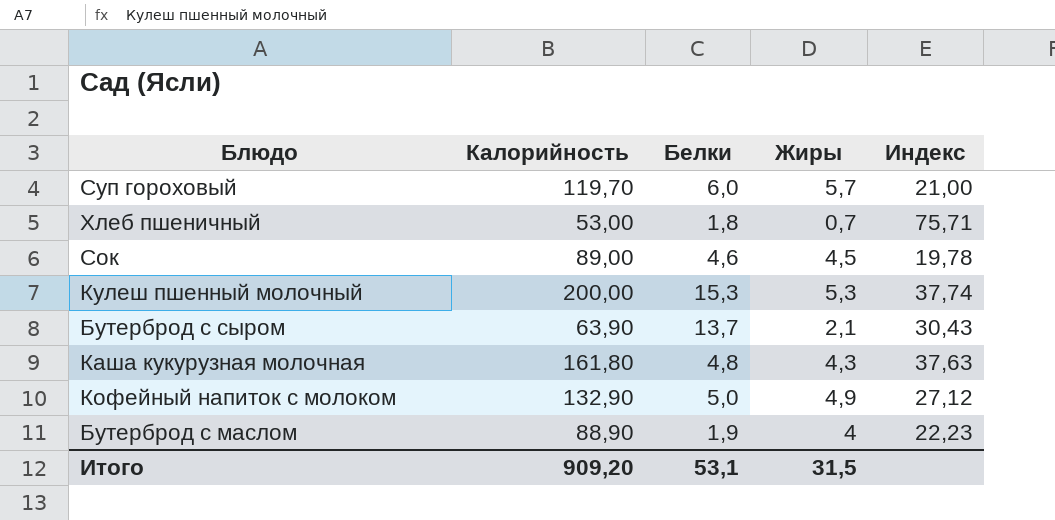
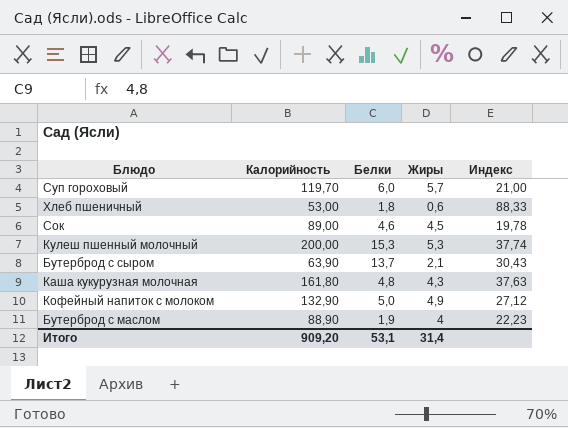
Хлеб пшеничный | Жиры: 0,7 -> 0,6
Хлеб пшеничный | Индекс: 75,71 -> 88,33
Итого | Жиры: 31,5 -> 31,4

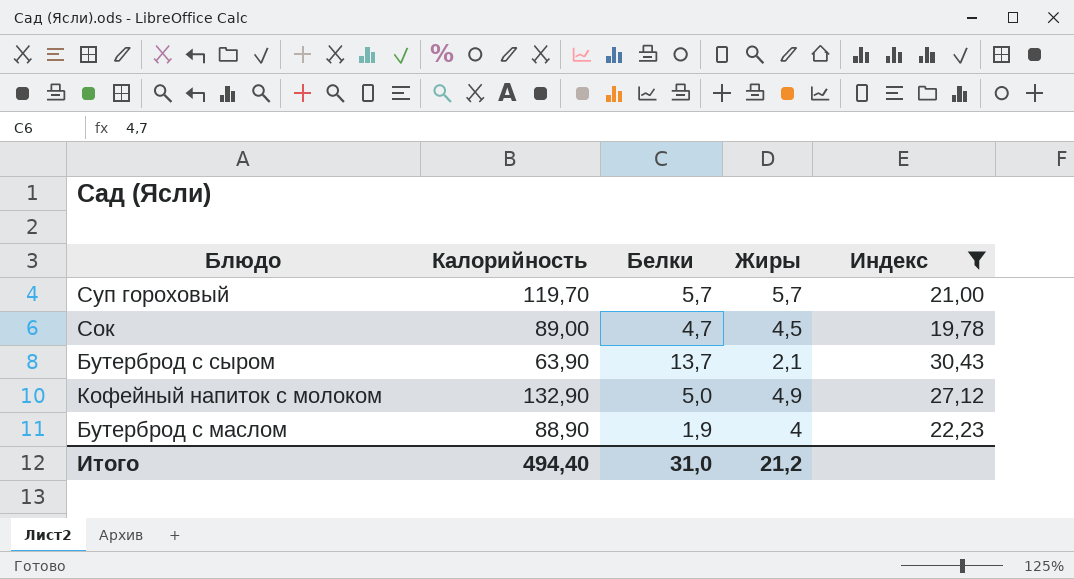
filter: none -> Индекс <= 30,43
Суп гороховый | Белки: 6,0 -> 5,7
Сок | Белки: 4,6 -> 4,7
Итого | Калорийность: 909,20 -> 494,40
Итого | Белки: 53,1 -> 31,0
Итого | Жиры: 31,4 -> 21,2

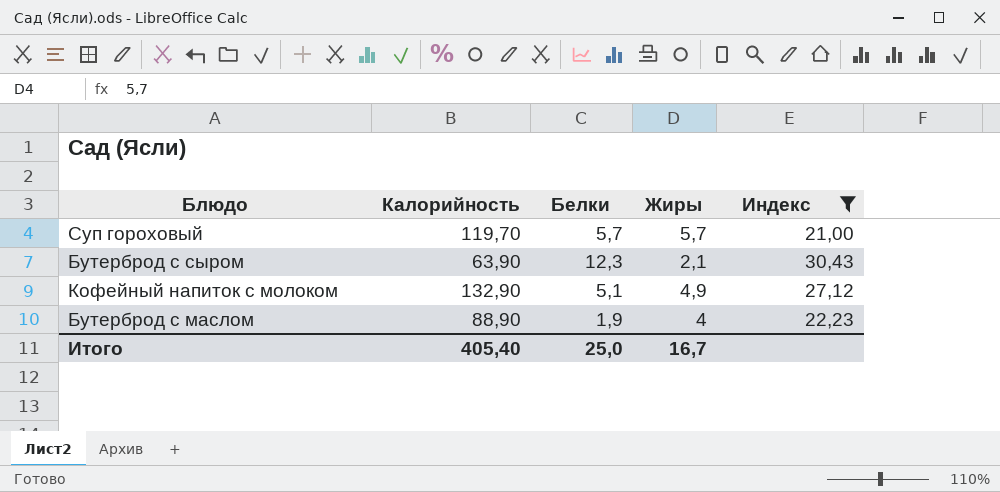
row Сок: 89,00 | 4,7 | 4,5 | 19,78 -> none
Бутерброд с сыром | Белки: 13,7 -> 12,3
Кофейный напиток с молоком | Белки: 5,0 -> 5,1
Итого | Калорийность: 494,40 -> 405,40
Итого | Белки: 31,0 -> 25,0
Итого | Жиры: 21,2 -> 16,7

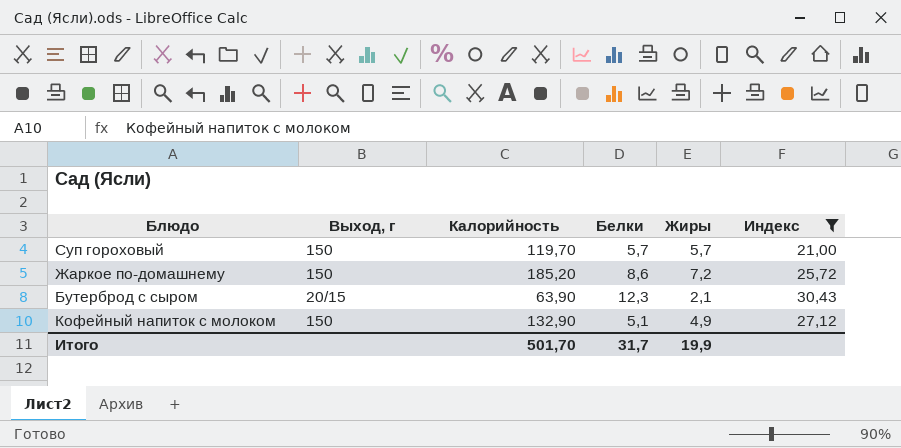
column Выход, г | position: none -> 2
row Бутерброд с маслом: 88,90 | 1,9 | 4 | 22,23 -> none
row Жаркое по-домашнему: none -> 150 | 185,20 | 8,6 | 7,2 | 25,72
Итого | Калорийность: 405,40 -> 501,70
Итого | Белки: 25,0 -> 31,7
Итого | Жиры: 16,7 -> 19,9

